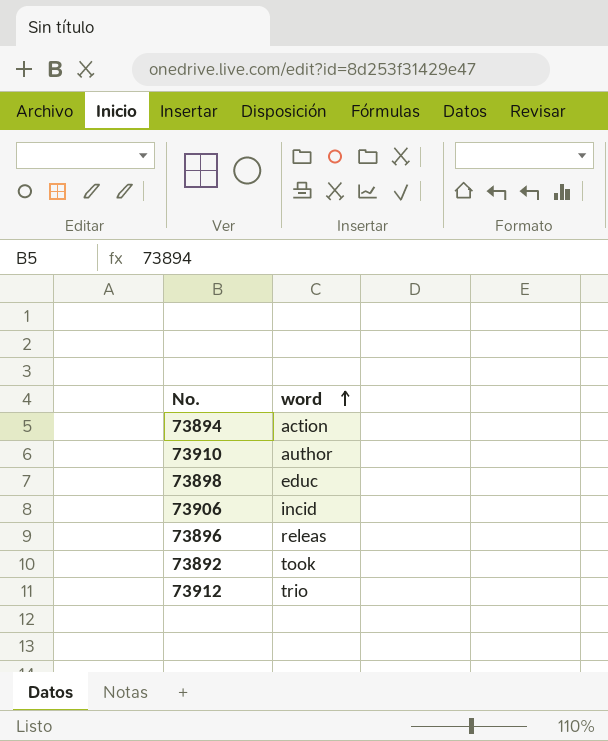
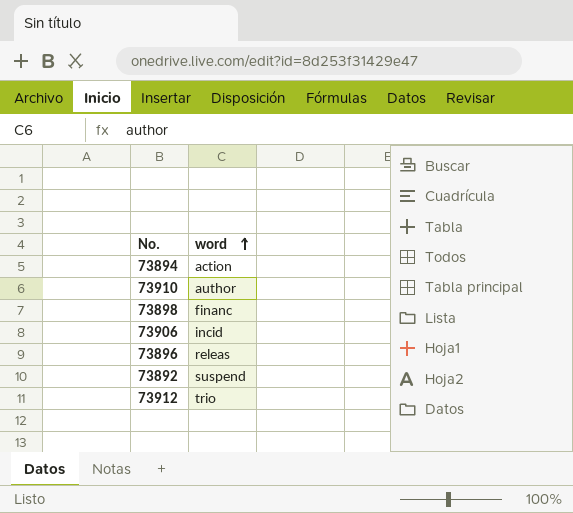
73898 | word: educ -> financ
73892 | word: took -> suspend

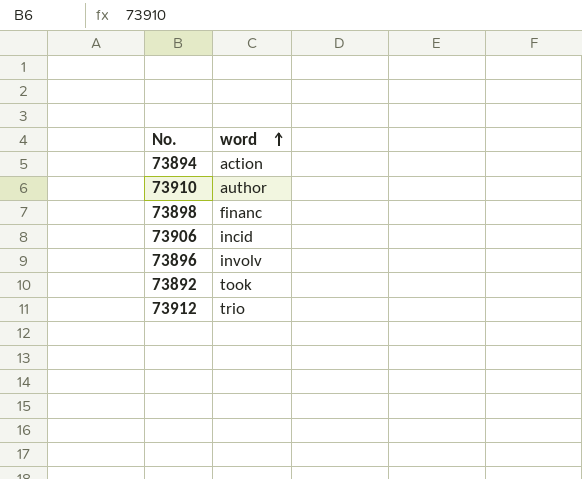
73896 | word: releas -> involv
73892 | word: suspend -> took

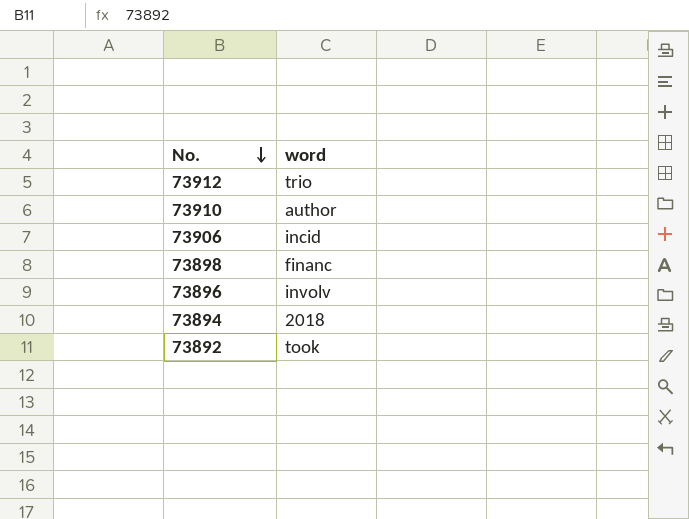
row order: word ascending -> No. descending
73894 | word: action -> 2018

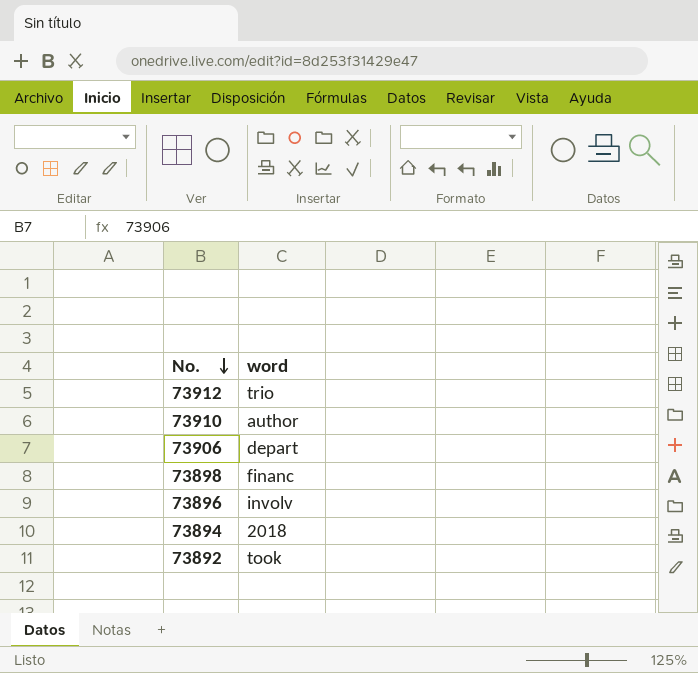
73906 | word: incid -> depart

